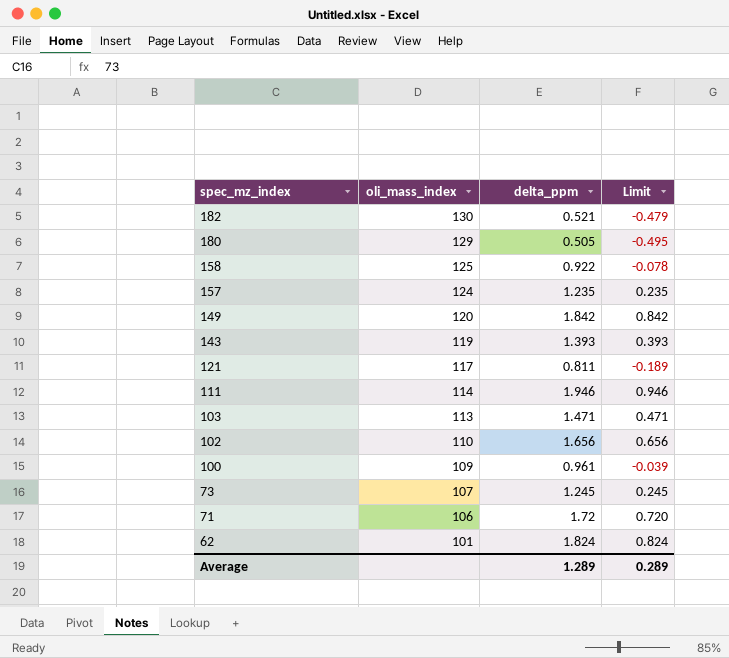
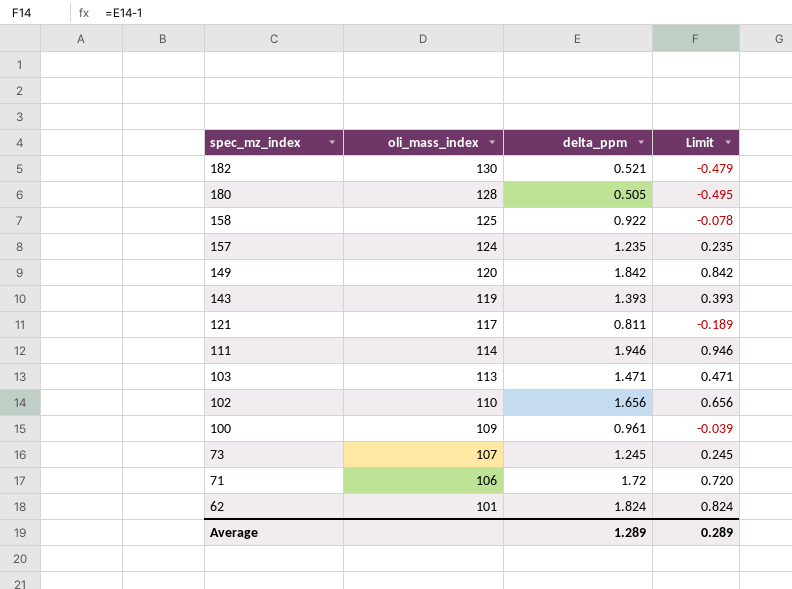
180 | oli_mass_index: 129 -> 128

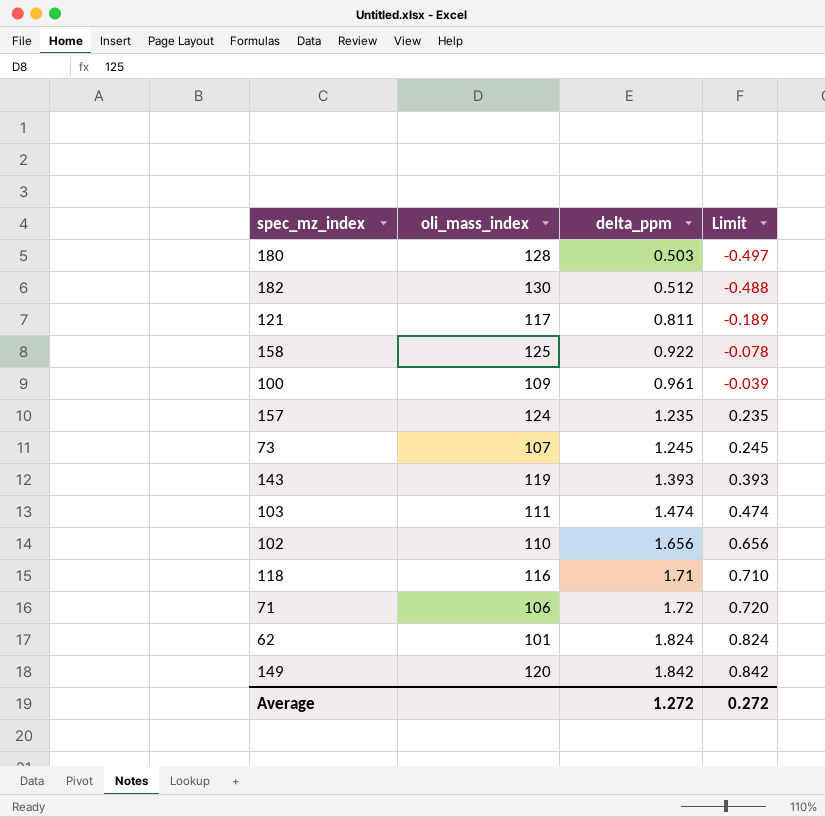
row order: spec_mz_index descending -> delta_ppm ascending
row 111: 114 | 1.946 | 0.946 -> none
180 | delta_ppm: 0.505 -> 0.503
180 | Limit: -0.495 -> -0.497
182 | delta_ppm: 0.521 -> 0.512
182 | Limit: -0.479 -> -0.488
103 | oli_mass_index: 113 -> 111
103 | delta_ppm: 1.471 -> 1.474
103 | Limit: 0.471 -> 0.474
row 118: none -> 116 | 1.71 | 0.710
Average | delta_ppm: 1.289 -> 1.272
Average | Limit: 0.289 -> 0.272

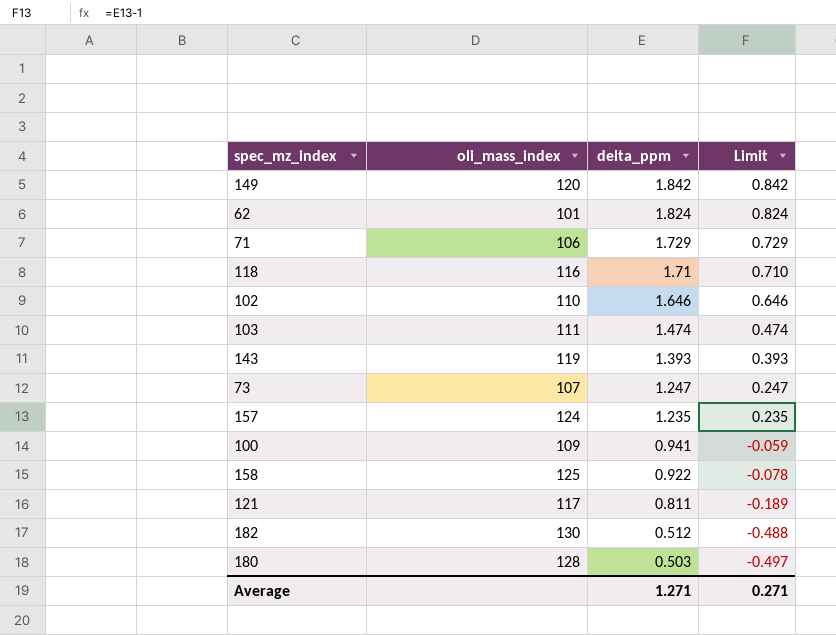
row order: delta_ppm ascending -> delta_ppm descending
71 | delta_ppm: 1.72 -> 1.729
71 | Limit: 0.720 -> 0.729
102 | delta_ppm: 1.656 -> 1.646
102 | Limit: 0.656 -> 0.646
73 | delta_ppm: 1.245 -> 1.247
73 | Limit: 0.245 -> 0.247
100 | delta_ppm: 0.961 -> 0.941
100 | Limit: -0.039 -> -0.059
Average | delta_ppm: 1.272 -> 1.271
Average | Limit: 0.272 -> 0.271

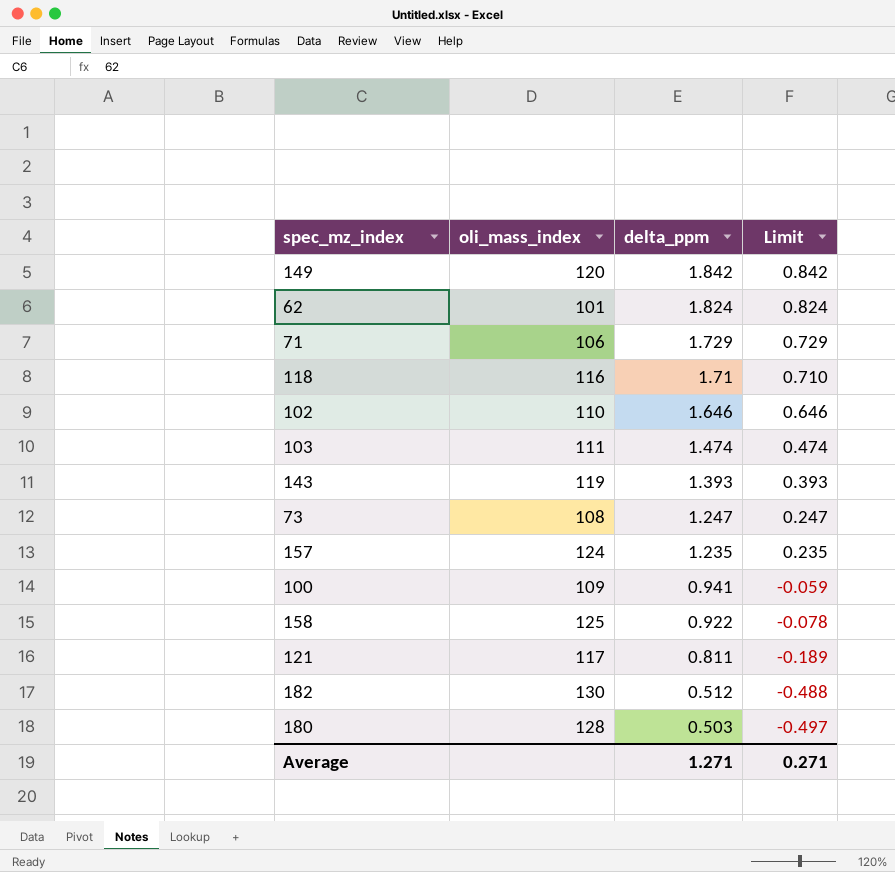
73 | oli_mass_index: 107 -> 108

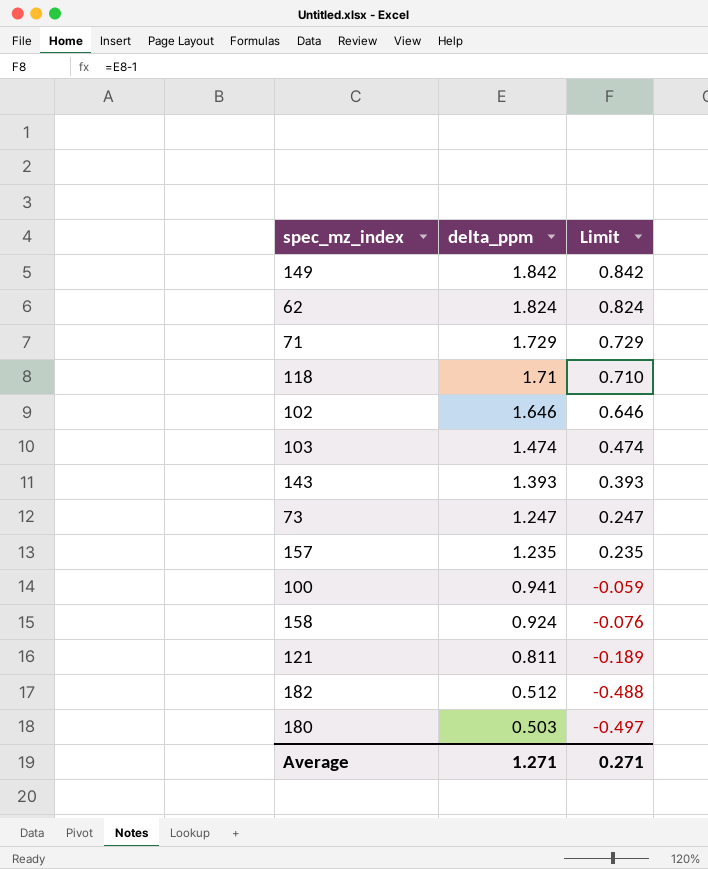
column oli_mass_index | position: 2 -> none
158 | delta_ppm: 0.922 -> 0.924
158 | Limit: -0.078 -> -0.076

